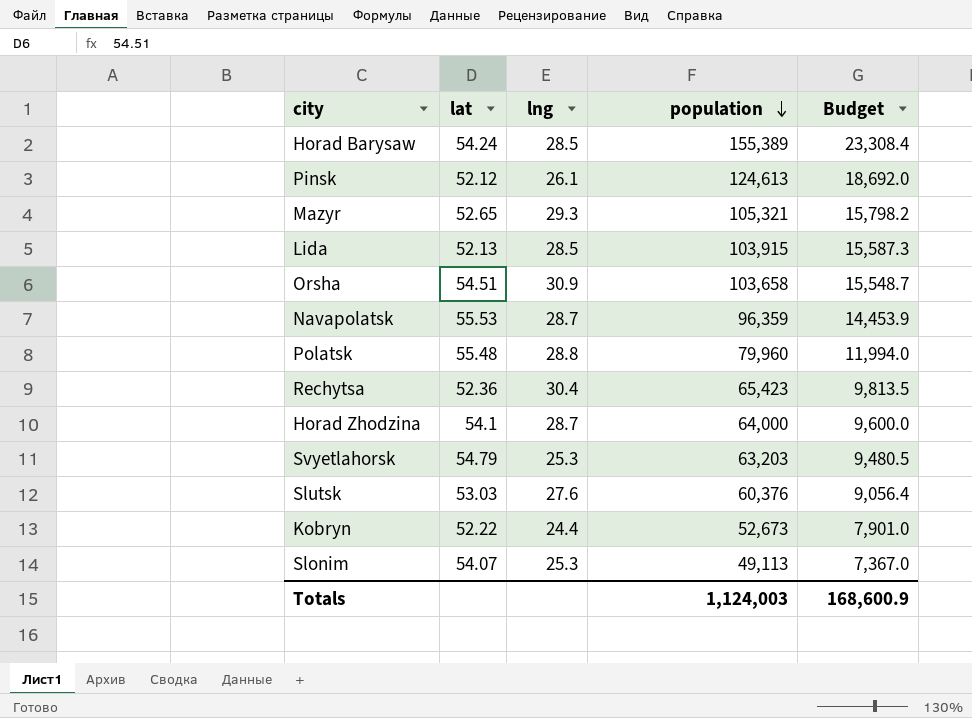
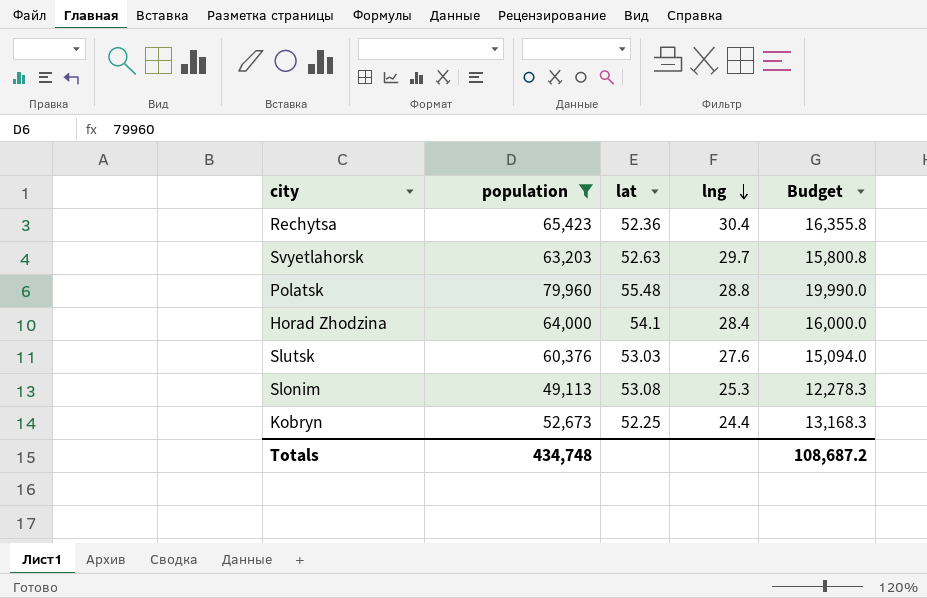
filter: none -> population <= 79,960
row order: population descending -> lng descending
column population | position: 4 -> 2
column Budget | formula: [population] * 0.15 -> [population] * 0.25
Svyetlahorsk | lat: 54.79 -> 52.63
Svyetlahorsk | lng: 25.3 -> 29.7
Horad Zhodzina | lng: 28.7 -> 28.4
Slonim | lat: 54.07 -> 53.08
Kobryn | lat: 52.22 -> 52.25
Totals | population: 1,124,003 -> 434,748
Totals | Budget: 168,600.9 -> 108,687.2

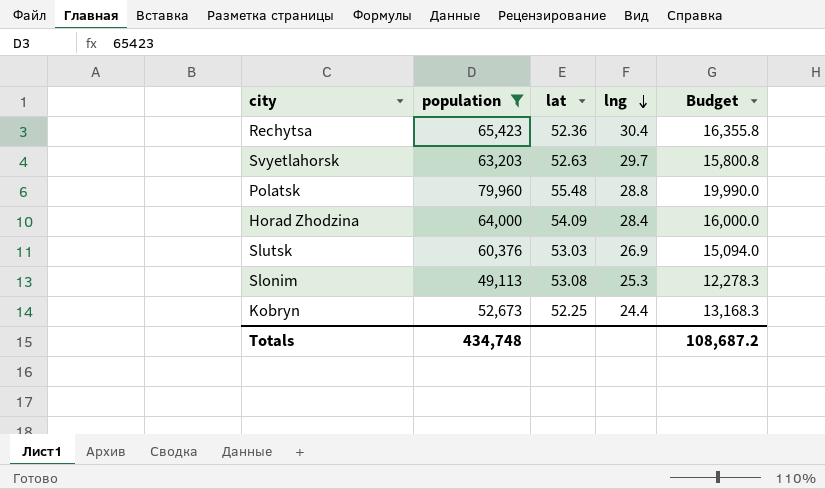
Horad Zhodzina | lat: 54.1 -> 54.09
Slutsk | lng: 27.6 -> 26.9

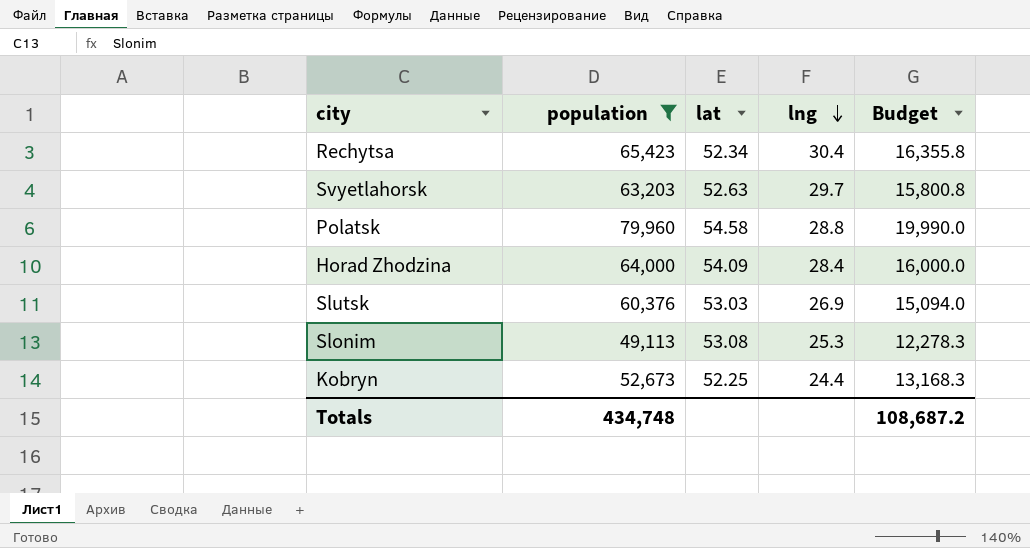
Rechytsa | lat: 52.36 -> 52.34
Polatsk | lat: 55.48 -> 54.58

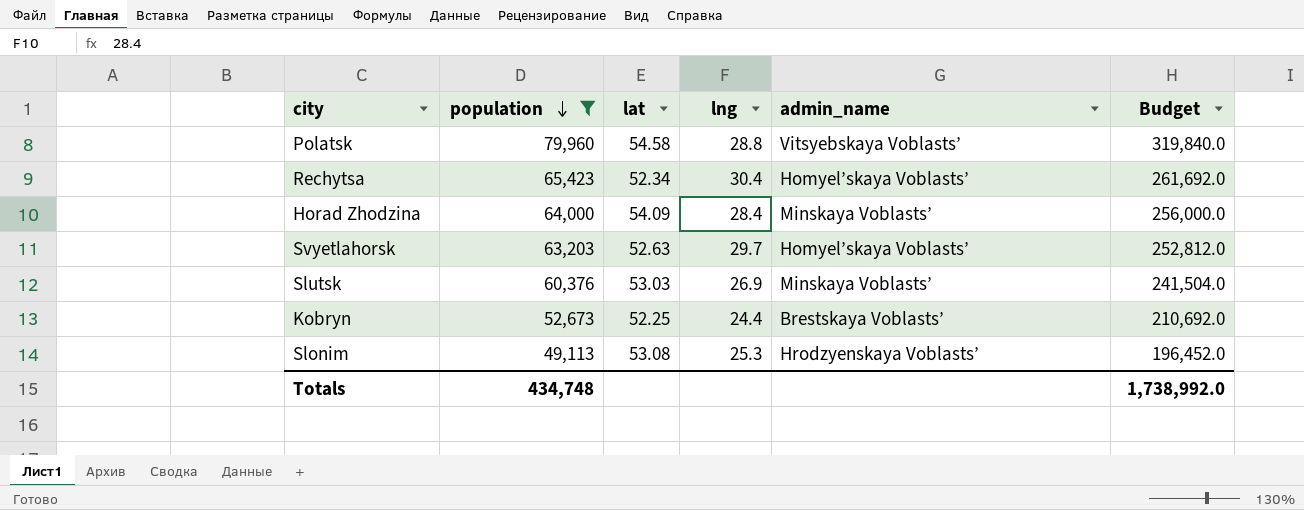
row order: lng descending -> population descending
column admin_name | position: none -> 5
column Budget | formula: [population] * 0.25 -> [population] * 4
Totals | Budget: 108,687.2 -> 1,738,992.0

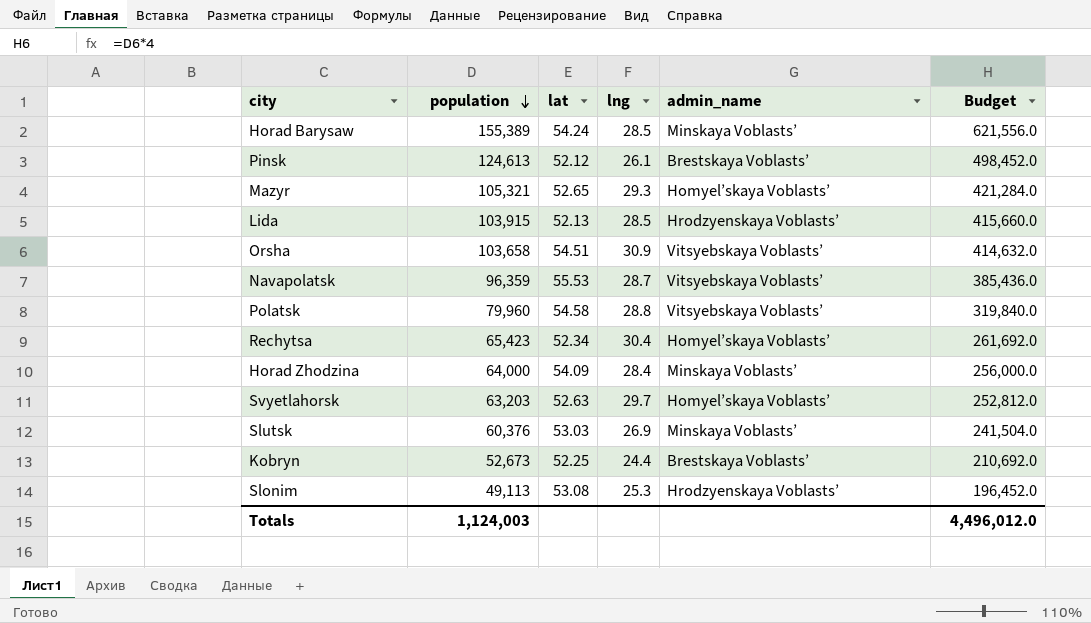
filter: population <= 79,960 -> none
Totals | population: 434,748 -> 1,124,003
Totals | Budget: 1,738,992.0 -> 4,496,012.0

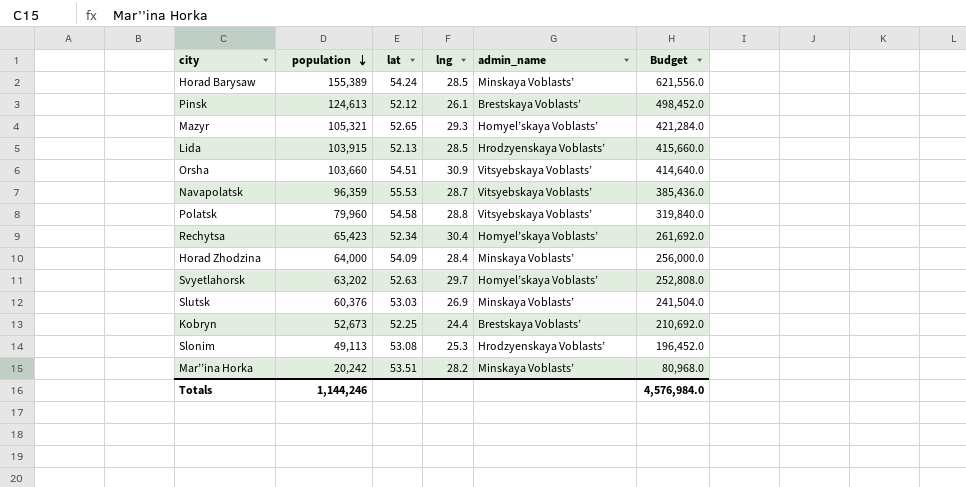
Orsha | population: 103,658 -> 103,660
Orsha | Budget: 414,632.0 -> 414,640.0
Svyetlahorsk | population: 63,203 -> 63,202
Svyetlahorsk | Budget: 252,812.0 -> 252,808.0
row Mar’’ina Horka: none -> 20,242 | 53.51 | 28.2 | Minskaya Voblasts’ | 80,968.0
Totals | population: 1,124,003 -> 1,144,246
Totals | Budget: 4,496,012.0 -> 4,576,984.0

